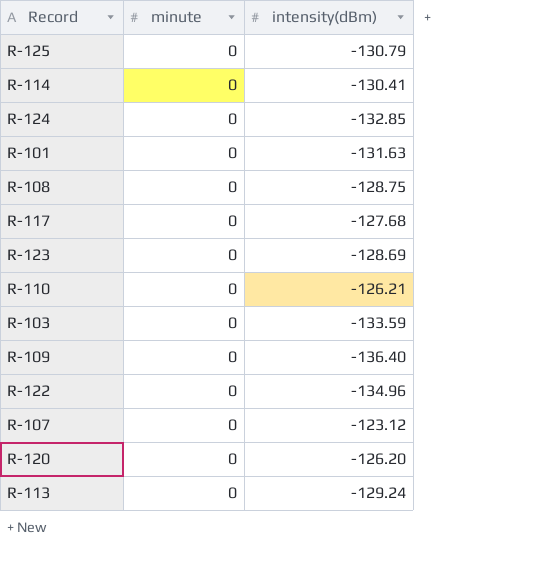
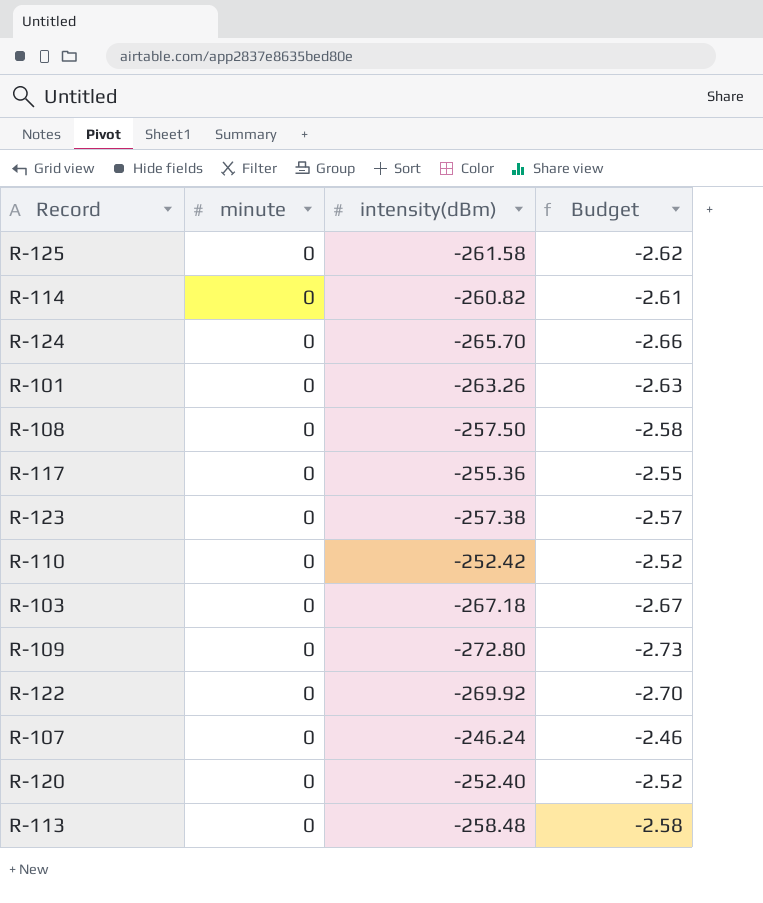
column Budget | formula: none -> [intensity(dBm)] * 0.01
R-125 | intensity(dBm): -130.79 -> -261.58
R-114 | intensity(dBm): -130.41 -> -260.82
R-124 | intensity(dBm): -132.85 -> -265.70
R-101 | intensity(dBm): -131.63 -> -263.26
R-108 | intensity(dBm): -128.75 -> -257.50
R-117 | intensity(dBm): -127.68 -> -255.36
R-123 | intensity(dBm): -128.69 -> -257.38
R-110 | intensity(dBm): -126.21 -> -252.42
R-103 | intensity(dBm): -133.59 -> -267.18
R-109 | intensity(dBm): -136.40 -> -272.80
R-122 | intensity(dBm): -134.96 -> -269.92
R-107 | intensity(dBm): -123.12 -> -246.24
R-120 | intensity(dBm): -126.20 -> -252.40
R-113 | intensity(dBm): -129.24 -> -258.48

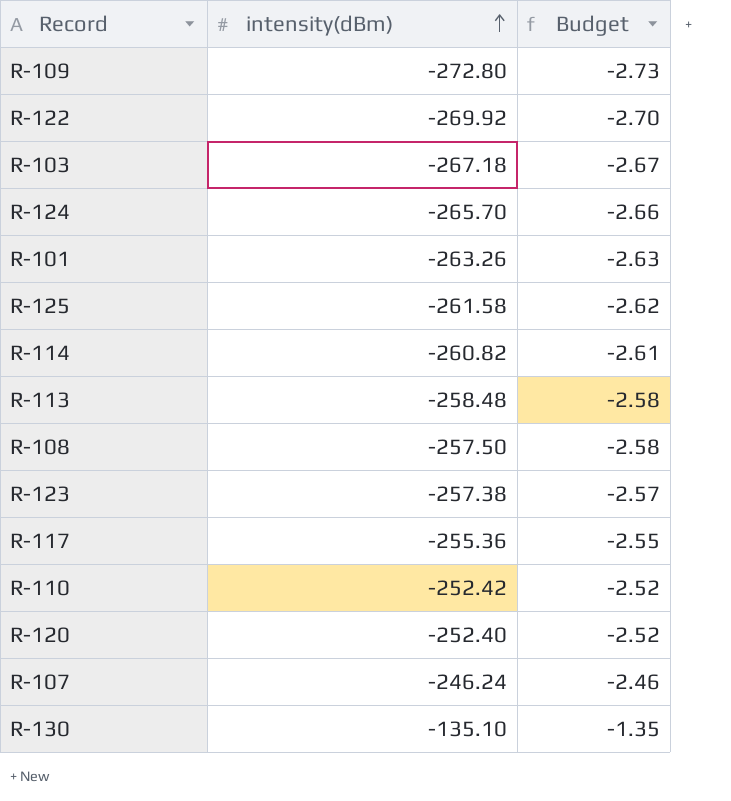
row order: none -> intensity(dBm) ascending
column minute | position: 2 -> none
row R-130: none -> -135.10 | -1.35

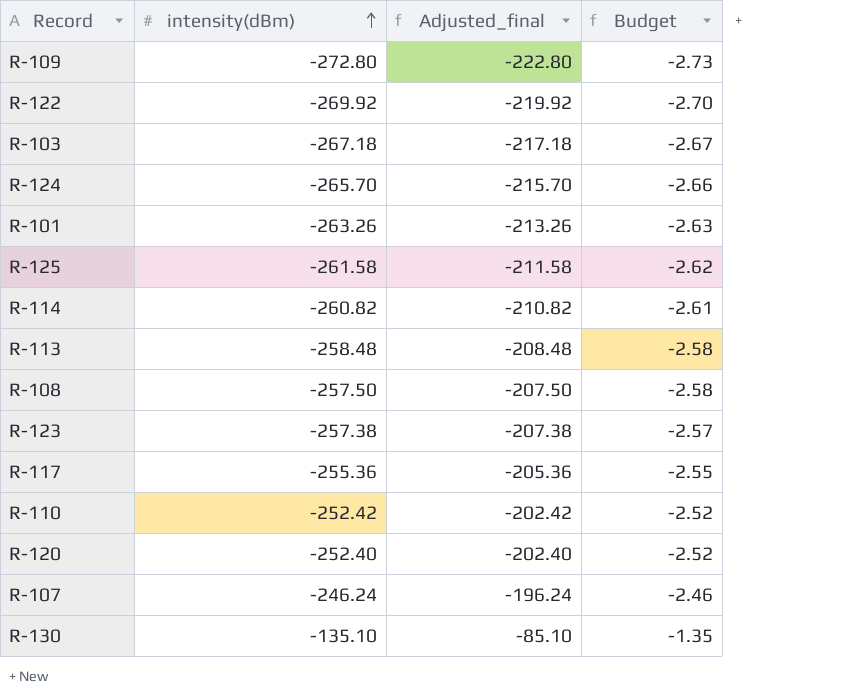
column Adjusted_final | formula: none -> [intensity(dBm)] + 50

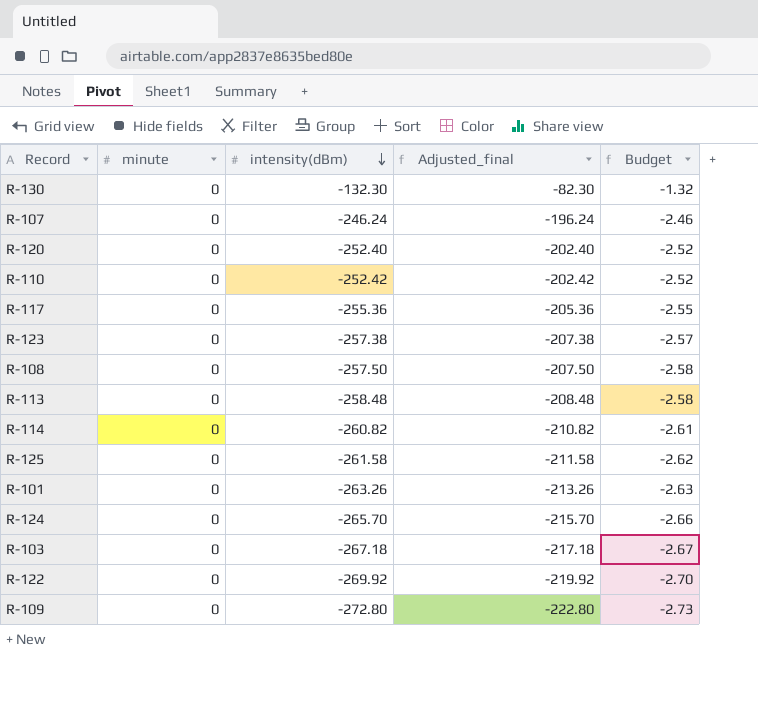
row order: intensity(dBm) ascending -> intensity(dBm) descending
column minute | position: none -> 2
R-130 | intensity(dBm): -135.10 -> -132.30
R-130 | Adjusted_final: -85.10 -> -82.30
R-130 | Budget: -1.35 -> -1.32

